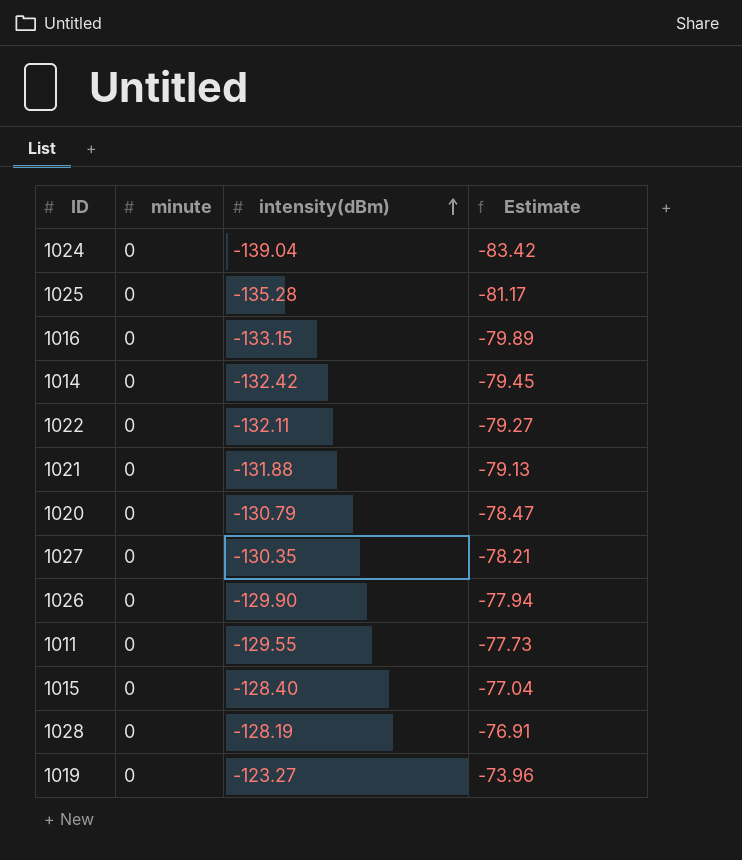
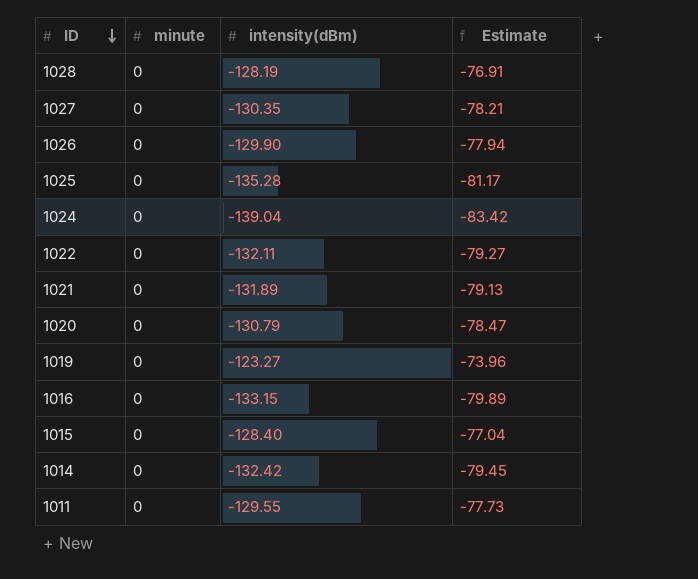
row order: intensity(dBm) ascending -> ID descending
1021 | intensity(dBm): -131.88 -> -131.89

